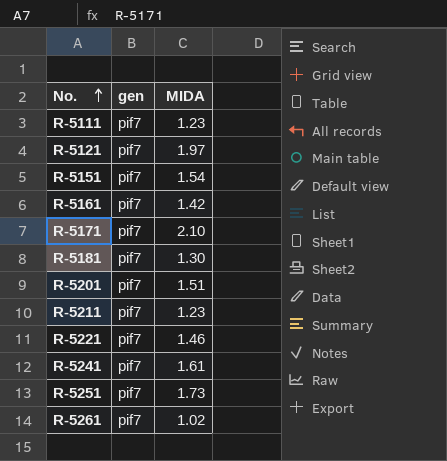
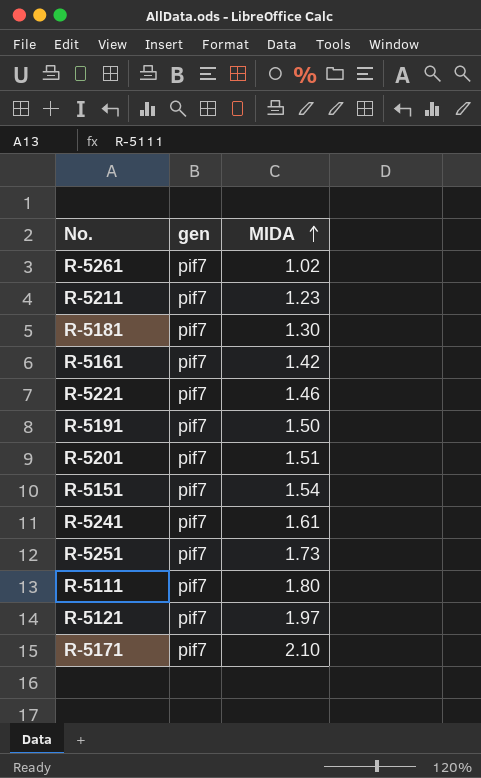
row order: No. ascending -> MIDA ascending
row R-5191: none -> pif7 | 1.50
R-5111 | MIDA: 1.23 -> 1.80

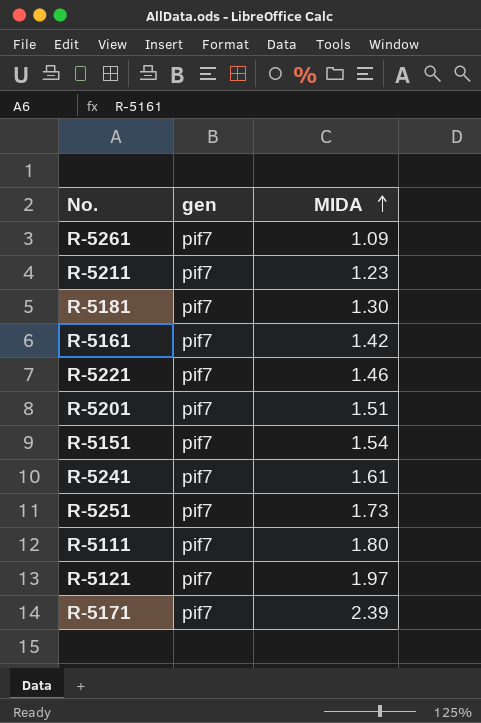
row R-5191: pif7 | 1.50 -> none
R-5261 | MIDA: 1.02 -> 1.09
R-5171 | MIDA: 2.10 -> 2.39

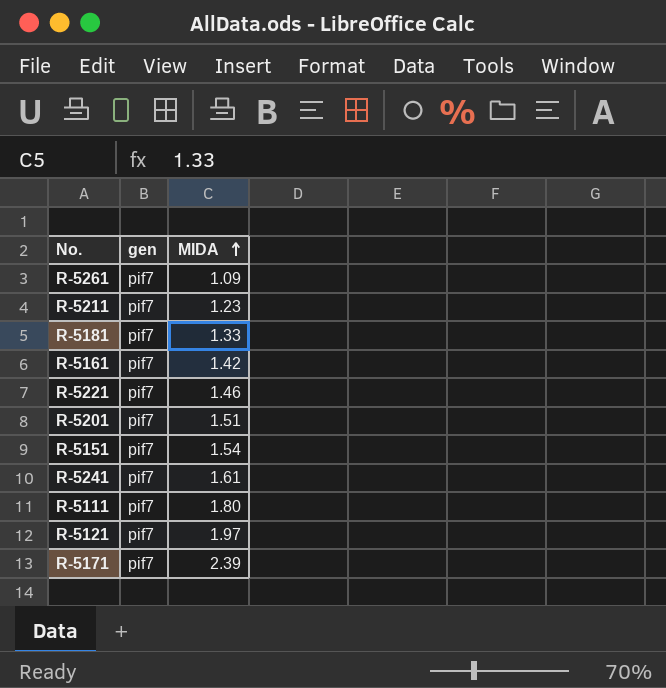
row R-5251: pif7 | 1.73 -> none
R-5181 | MIDA: 1.30 -> 1.33

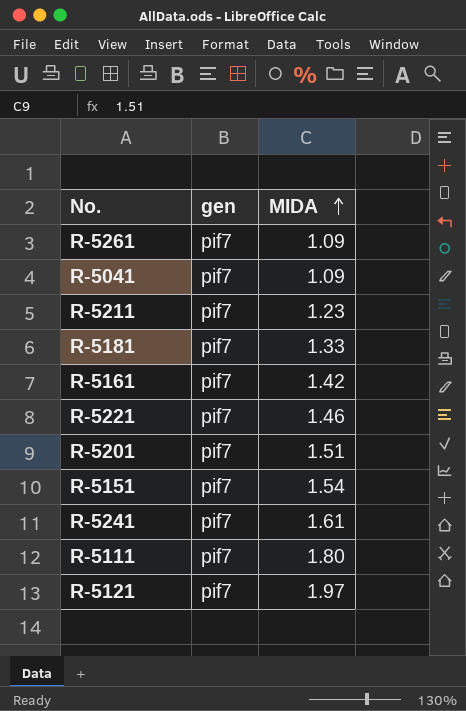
row R-5171: pif7 | 2.39 -> none
row R-5041: none -> pif7 | 1.09

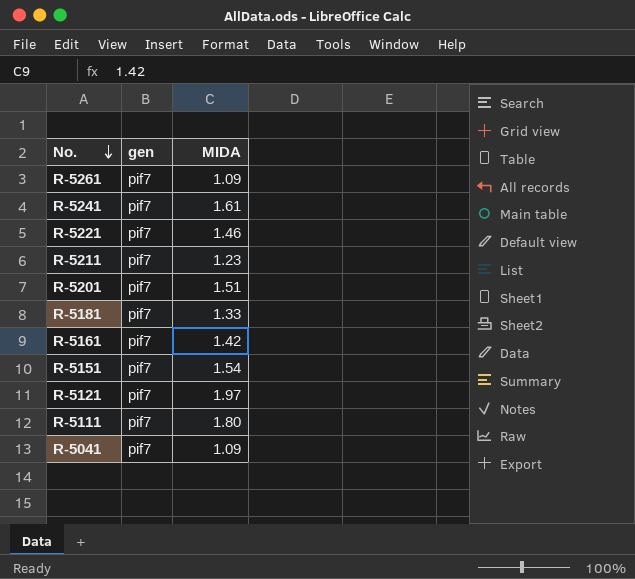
row order: MIDA ascending -> No. descending

